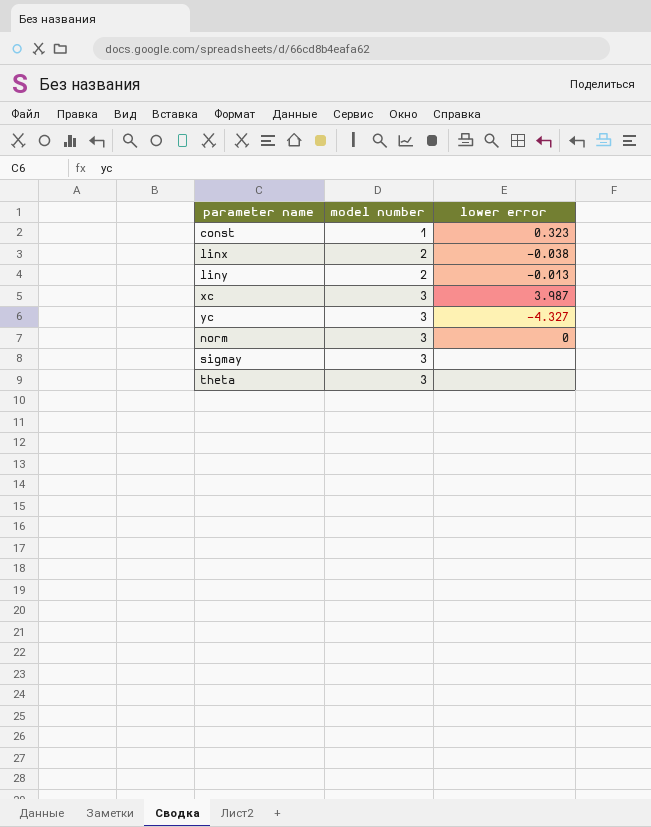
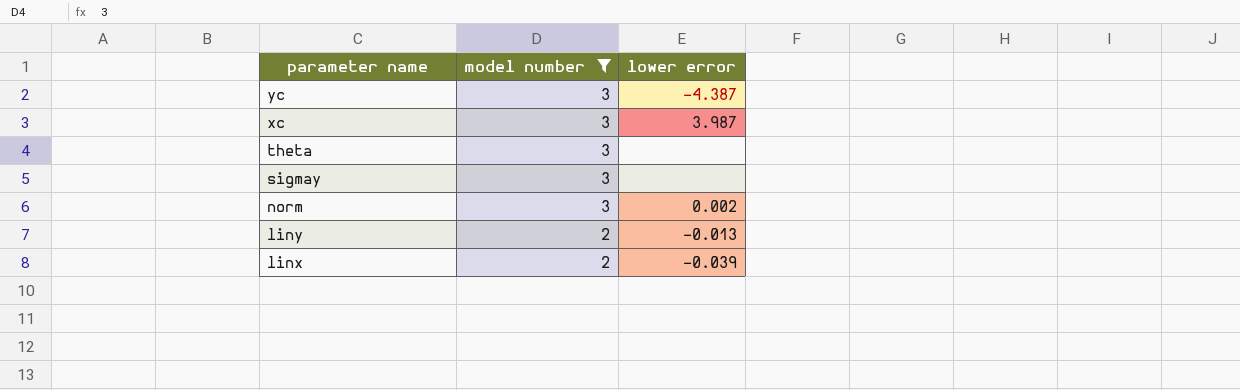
filter: none -> model number != 1
row order: model number ascending -> parameter name descending
yc | lower error: -4.327 -> -4.387
norm | lower error: 0 -> 0.002
linx | lower error: -0.038 -> -0.039

